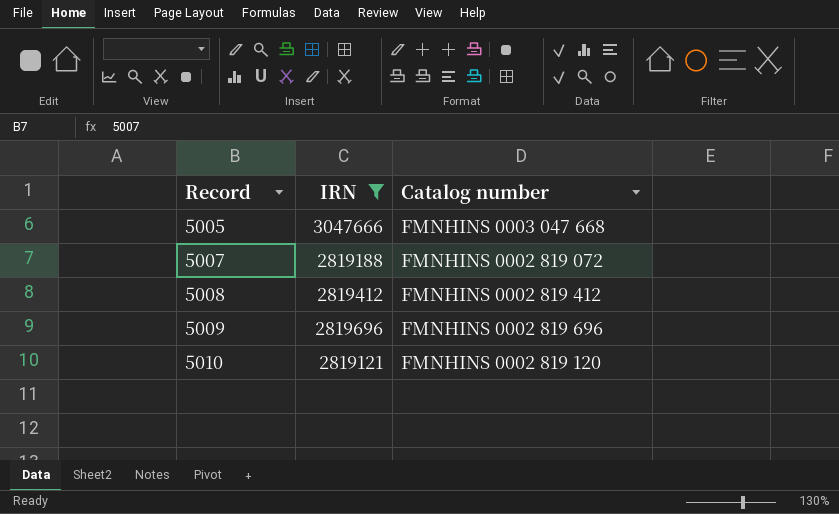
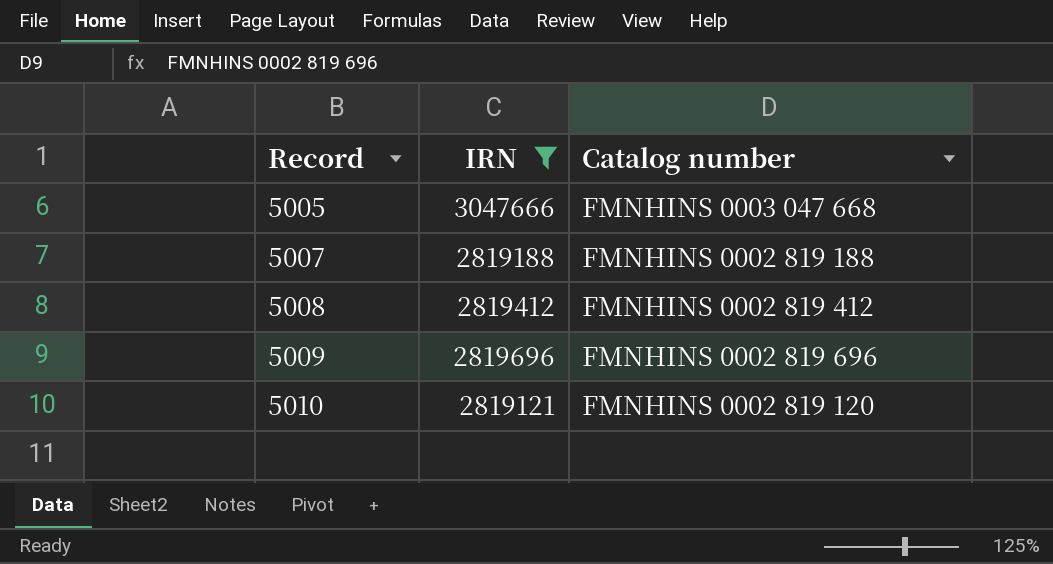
5007 | Catalog number: FMNHINS 0002 819 072 -> FMNHINS 0002 819 188

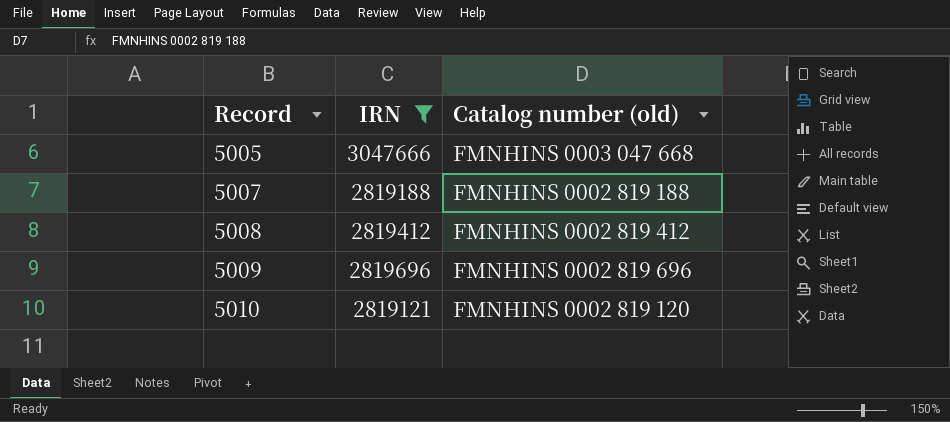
column name: Catalog number -> Catalog number (old)

